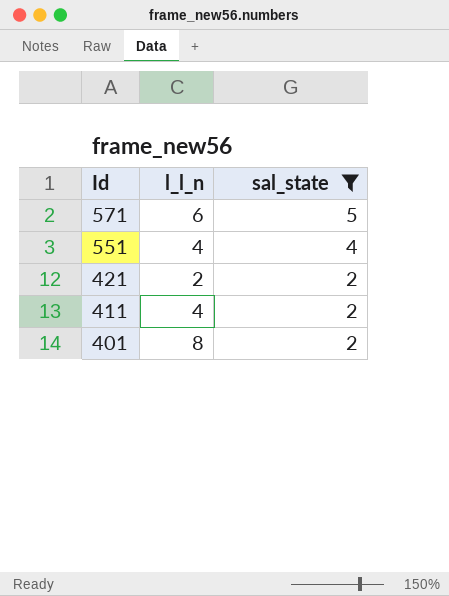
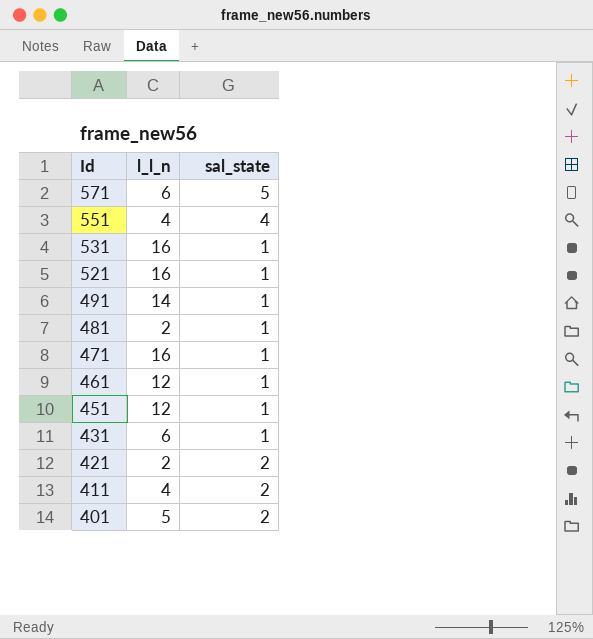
filter: sal_state != 1 -> none
401 | l_l_n: 8 -> 5

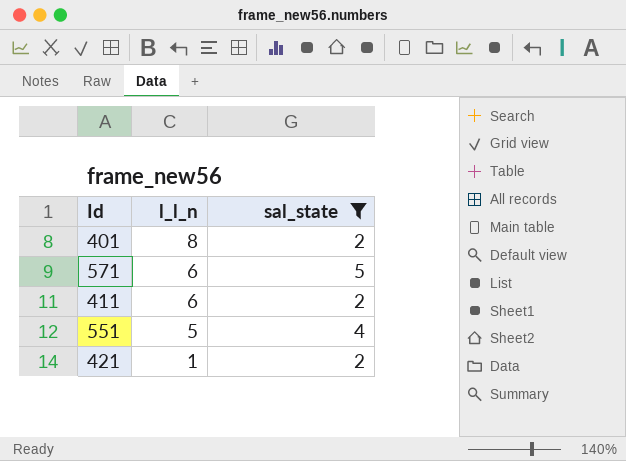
filter: none -> sal_state != 1
row order: Id descending -> l_l_n descending
401 | l_l_n: 5 -> 8
411 | l_l_n: 4 -> 6
551 | l_l_n: 4 -> 5
421 | l_l_n: 2 -> 1

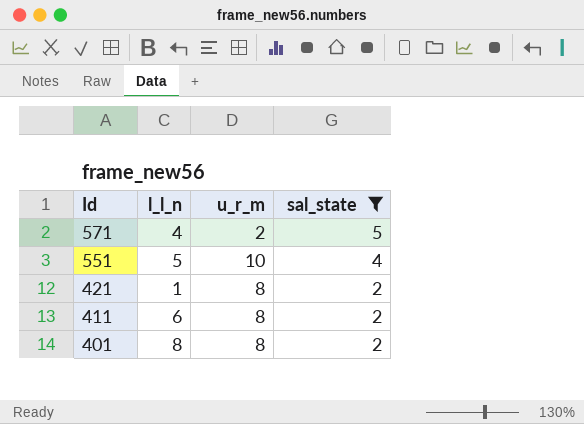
row order: l_l_n descending -> Id descending
column u_r_m | position: none -> 3
571 | l_l_n: 6 -> 4

